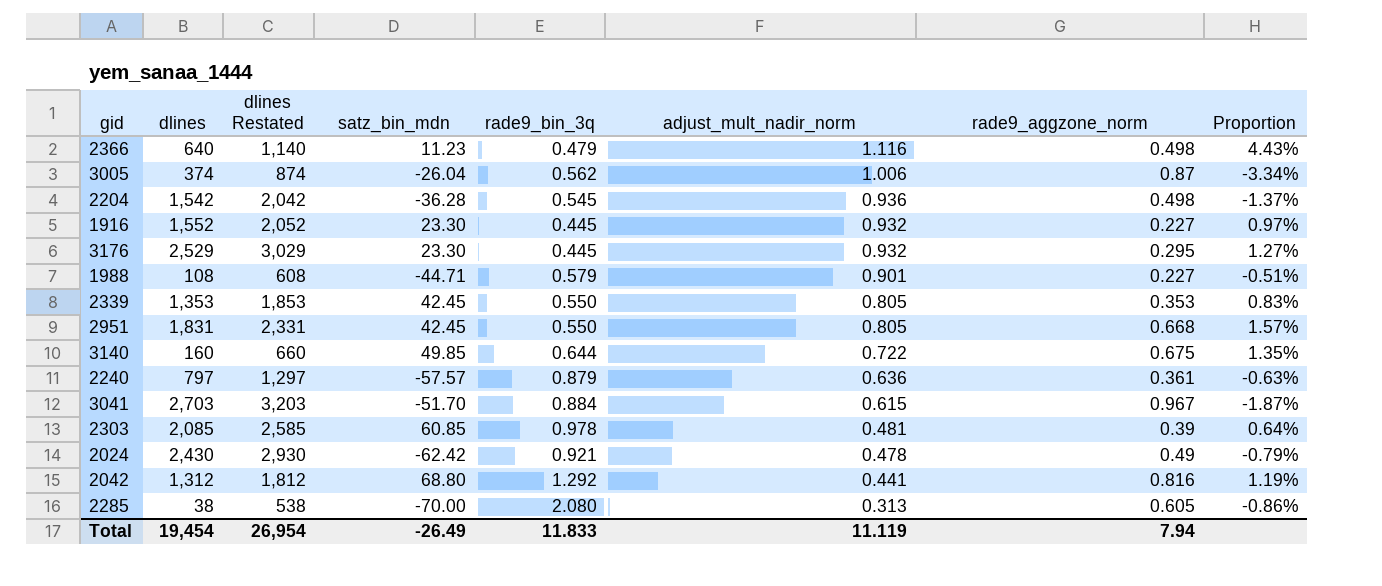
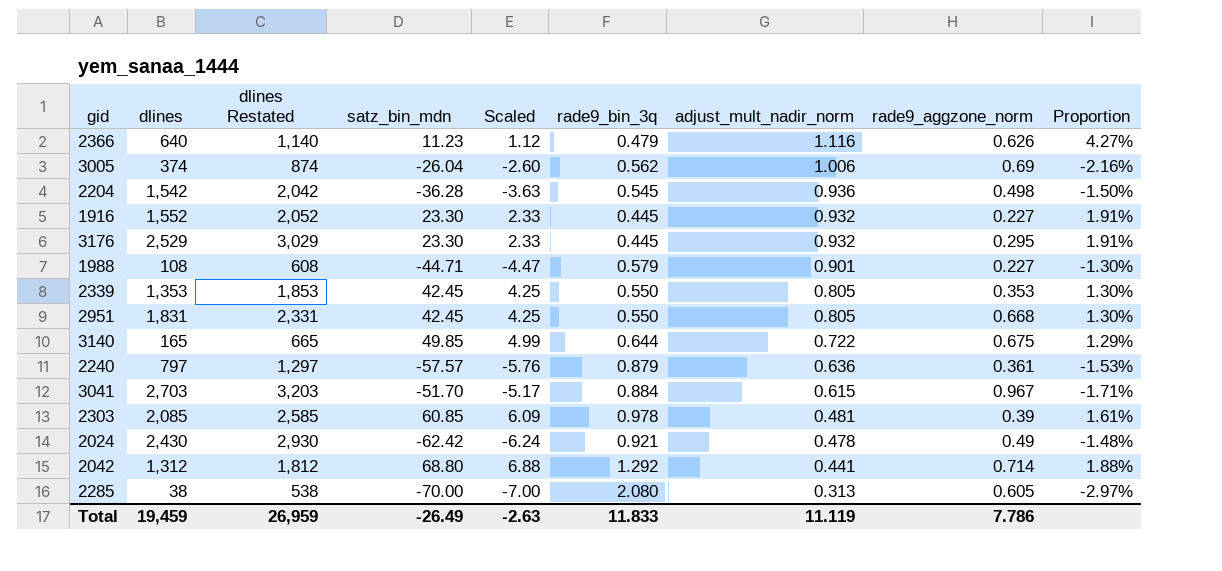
column Scaled | formula: none -> [satz_bin_mdn] * 0.1
column Proportion | formula: [rade9_aggzone_norm] / [satz_bin_mdn] -> [rade9_bin_3q] / [satz_bin_mdn]
2366 | rade9_aggzone_norm: 0.498 -> 0.626
3005 | rade9_aggzone_norm: 0.87 -> 0.69
3140 | dlines: 160 -> 165
3140 | dlines Restated: 660 -> 665
2042 | rade9_aggzone_norm: 0.816 -> 0.714
Total | dlines: 19,454 -> 19,459
Total | dlines Restated: 26,954 -> 26,959
Total | rade9_aggzone_norm: 7.94 -> 7.786

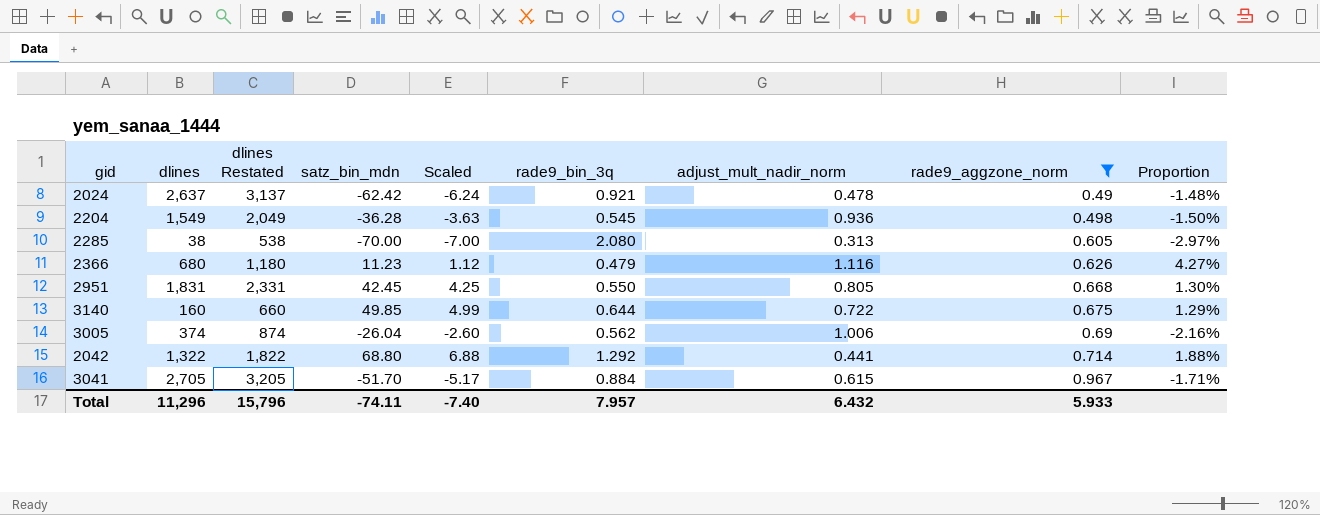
filter: none -> rade9_aggzone_norm >= 0.49
row order: adjust_mult_nadir_norm descending -> rade9_aggzone_norm ascending
2024 | dlines: 2,430 -> 2,637
2024 | dlines Restated: 2,930 -> 3,137
2204 | dlines: 1,542 -> 1,549
2204 | dlines Restated: 2,042 -> 2,049
2366 | dlines: 640 -> 680
2366 | dlines Restated: 1,140 -> 1,180
3140 | dlines: 165 -> 160
3140 | dlines Restated: 665 -> 660
2042 | dlines: 1,312 -> 1,322
2042 | dlines Restated: 1,812 -> 1,822
3041 | dlines: 2,703 -> 2,705
3041 | dlines Restated: 3,203 -> 3,205
Total | dlines: 19,459 -> 11,296
Total | dlines Restated: 26,959 -> 15,796
Total | satz_bin_mdn: -26.49 -> -74.11
Total | Scaled: -2.63 -> -7.40
Total | rade9_bin_3q: 11.833 -> 7.957
Total | adjust_mult_nadir_norm: 11.119 -> 6.432
Total | rade9_aggzone_norm: 7.786 -> 5.933

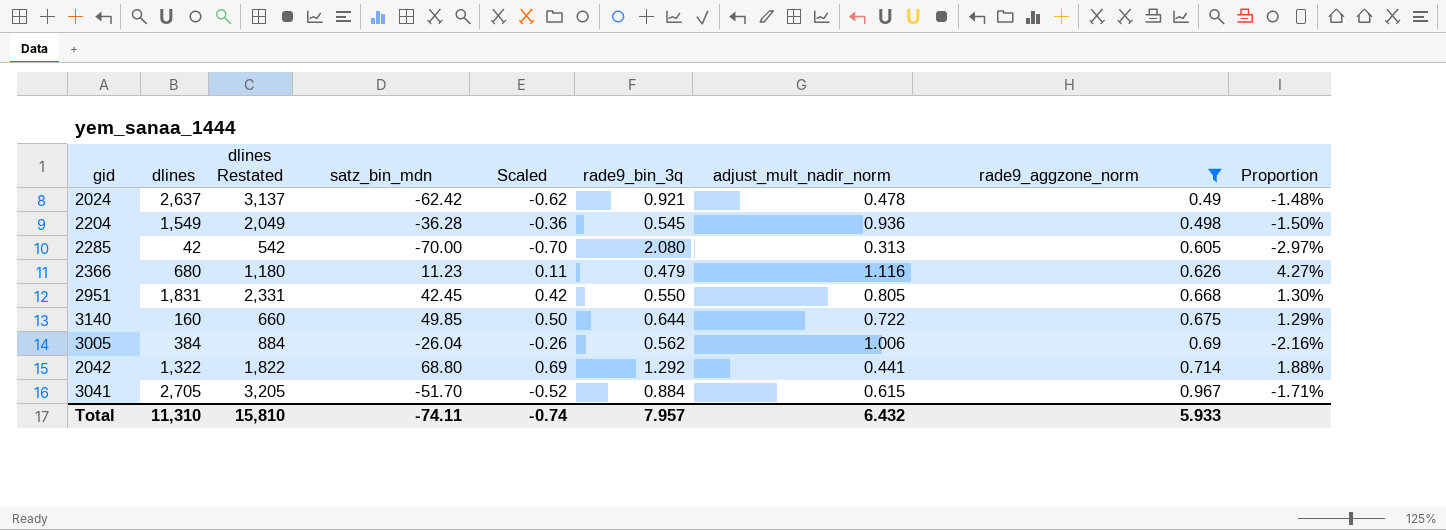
column Scaled | formula: [satz_bin_mdn] * 0.1 -> [satz_bin_mdn] * 0.01
2285 | dlines: 38 -> 42
2285 | dlines Restated: 538 -> 542
3005 | dlines: 374 -> 384
3005 | dlines Restated: 874 -> 884
Total | dlines: 11,296 -> 11,310
Total | dlines Restated: 15,796 -> 15,810
Total | Scaled: -7.40 -> -0.74

